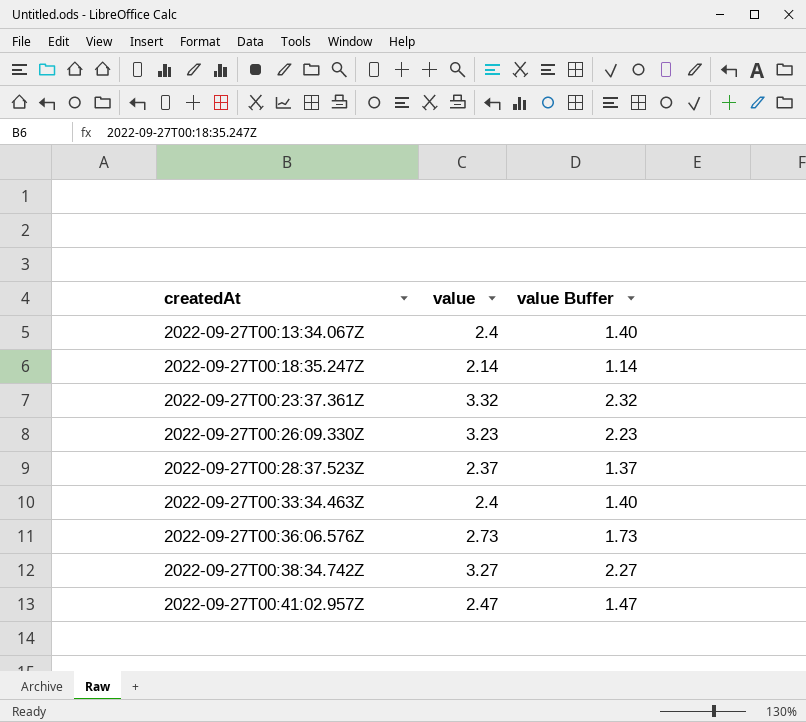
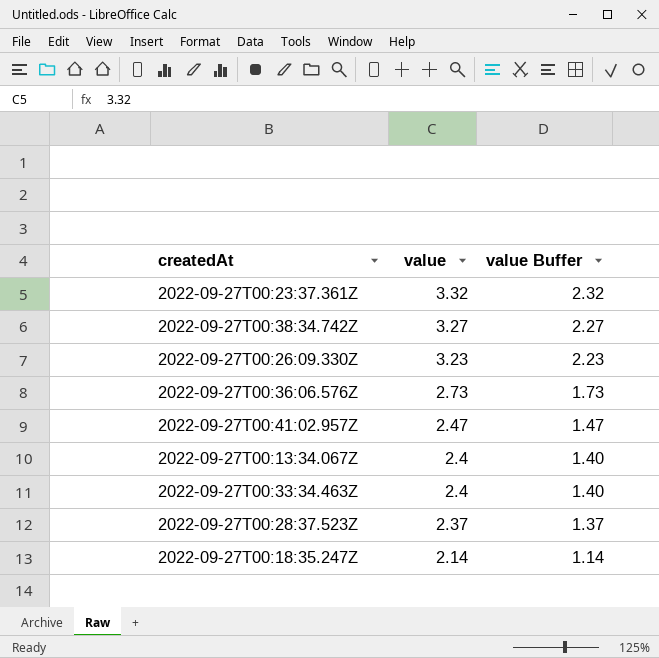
row order: createdAt ascending -> value descending

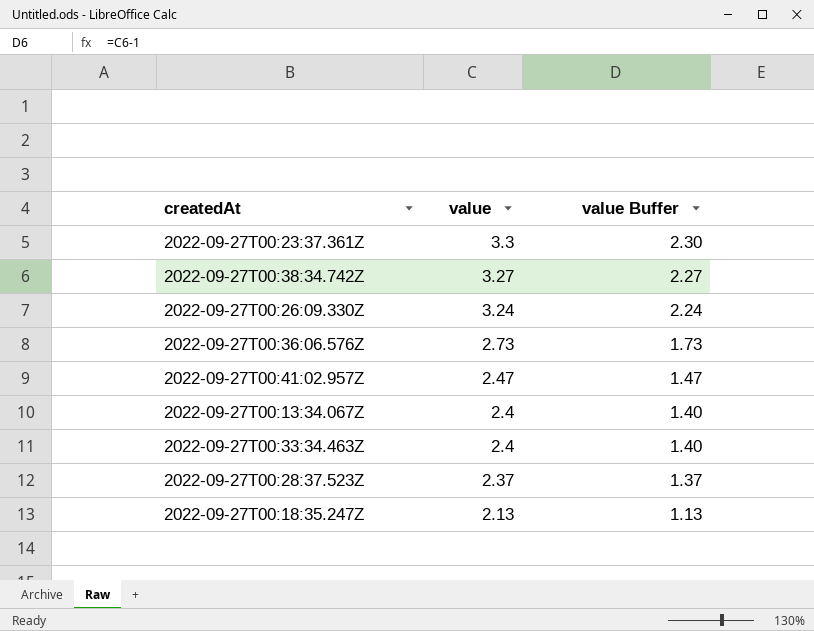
2022-09-27T00:23:37.361Z | value: 3.32 -> 3.3
2022-09-27T00:23:37.361Z | value Buffer: 2.32 -> 2.30
2022-09-27T00:26:09.330Z | value: 3.23 -> 3.24
2022-09-27T00:26:09.330Z | value Buffer: 2.23 -> 2.24
2022-09-27T00:18:35.247Z | value: 2.14 -> 2.13
2022-09-27T00:18:35.247Z | value Buffer: 1.14 -> 1.13

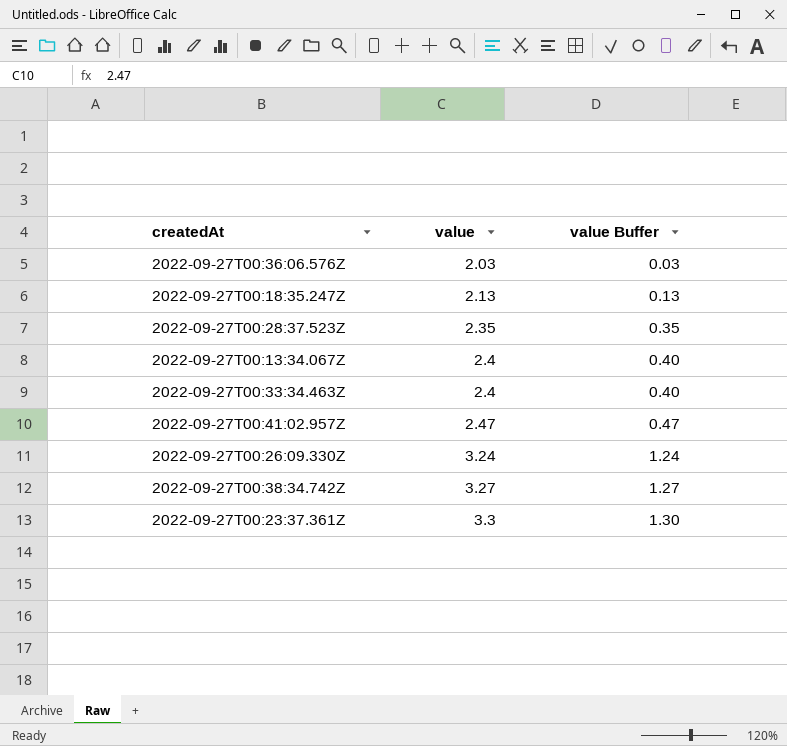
row order: value descending -> value ascending
column value Buffer | formula: [value] - 1 -> [value] - 2
2022-09-27T00:36:06.576Z | value: 2.73 -> 2.03
2022-09-27T00:28:37.523Z | value: 2.37 -> 2.35

